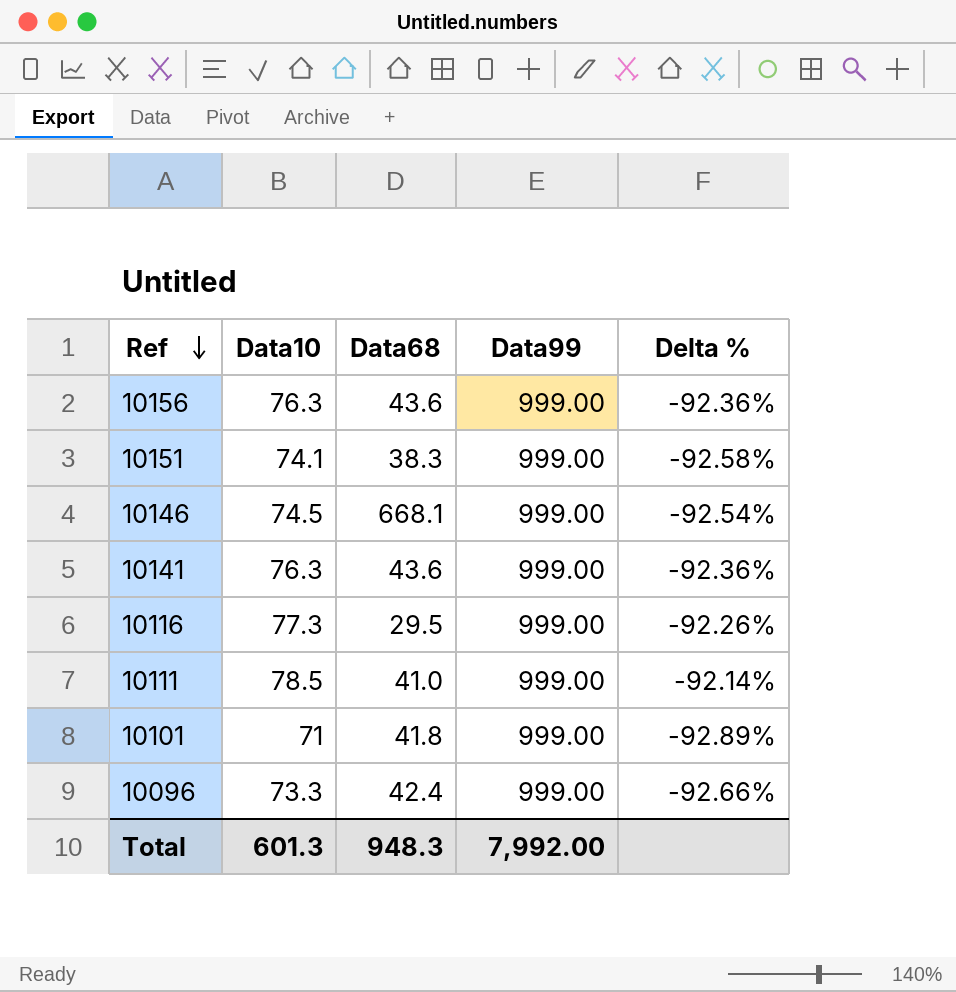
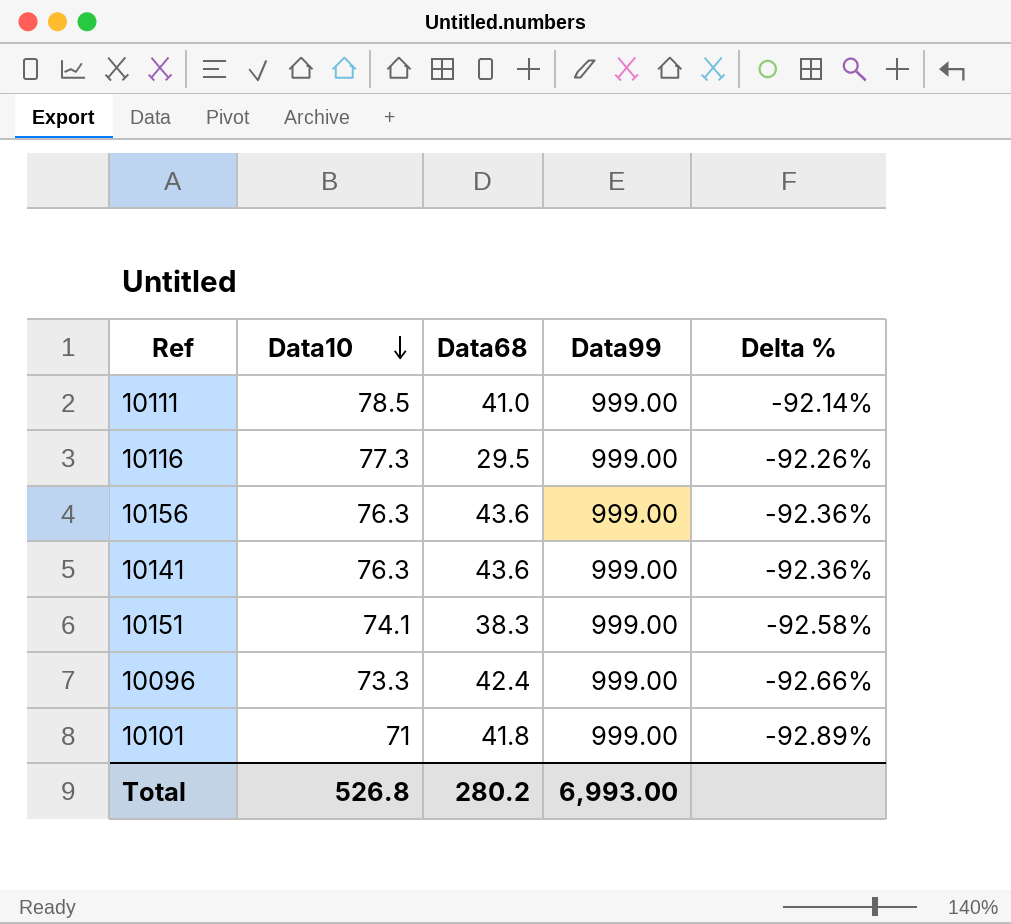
row order: Ref descending -> Data10 descending
row 10146: 74.5 | 668.1 | 999.00 | -92.54% -> none
Total | Data10: 601.3 -> 526.8
Total | Data68: 948.3 -> 280.2
Total | Data99: 7,992.00 -> 6,993.00

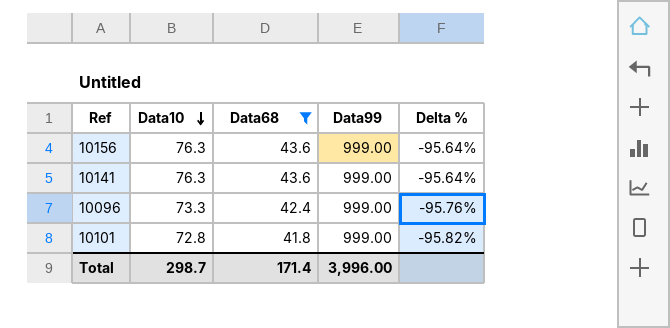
filter: none -> Data68 >= 41.8
column Delta % | formula: ([Data10] - [Data99]) / [Data99] -> ([Data68] - [Data99]) / [Data99]
10101 | Data10: 71 -> 72.8
Total | Data10: 526.8 -> 298.7
Total | Data68: 280.2 -> 171.4
Total | Data99: 6,993.00 -> 3,996.00

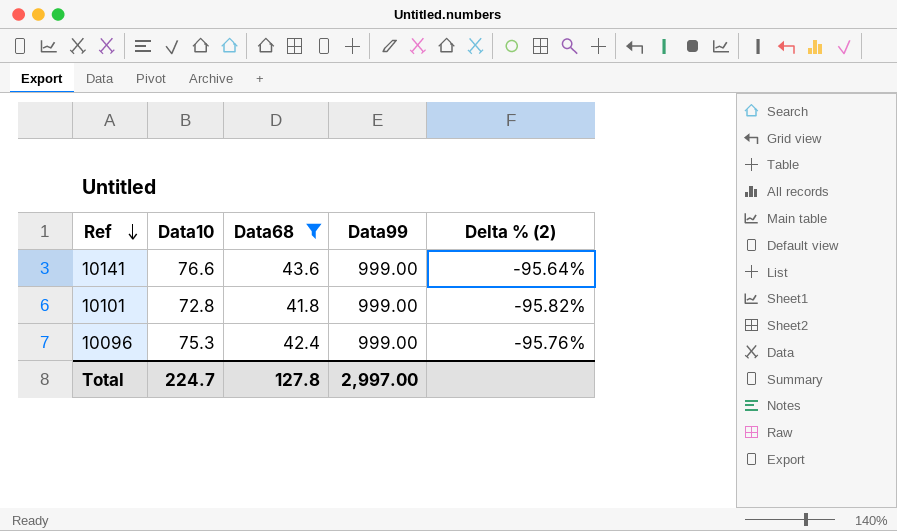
row order: Data10 descending -> Ref descending
column name: Delta % -> Delta % (2)
row 10156: 76.3 | 43.6 | 999.00 | -95.64% -> none
10141 | Data10: 76.3 -> 76.6
10096 | Data10: 73.3 -> 75.3
Total | Data10: 298.7 -> 224.7
Total | Data68: 171.4 -> 127.8
Total | Data99: 3,996.00 -> 2,997.00

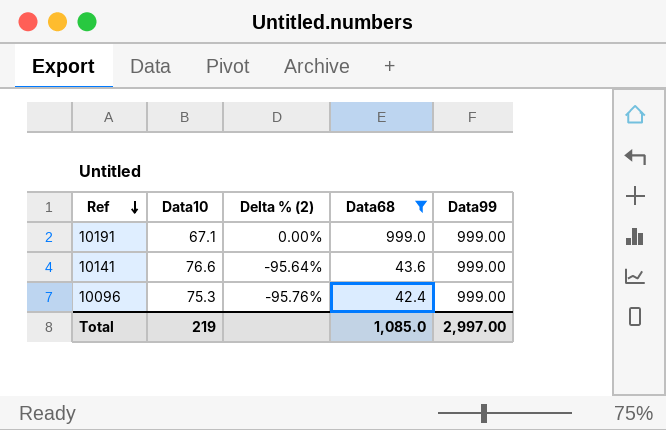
column Delta % (2) | position: 5 -> 3
row 10101: 72.8 | 41.8 | 999.00 | -95.82% -> none
row 10191: none -> 67.1 | 0.00% | 999.0 | 999.00
Total | Data10: 224.7 -> 219
Total | Data68: 127.8 -> 1,085.0

